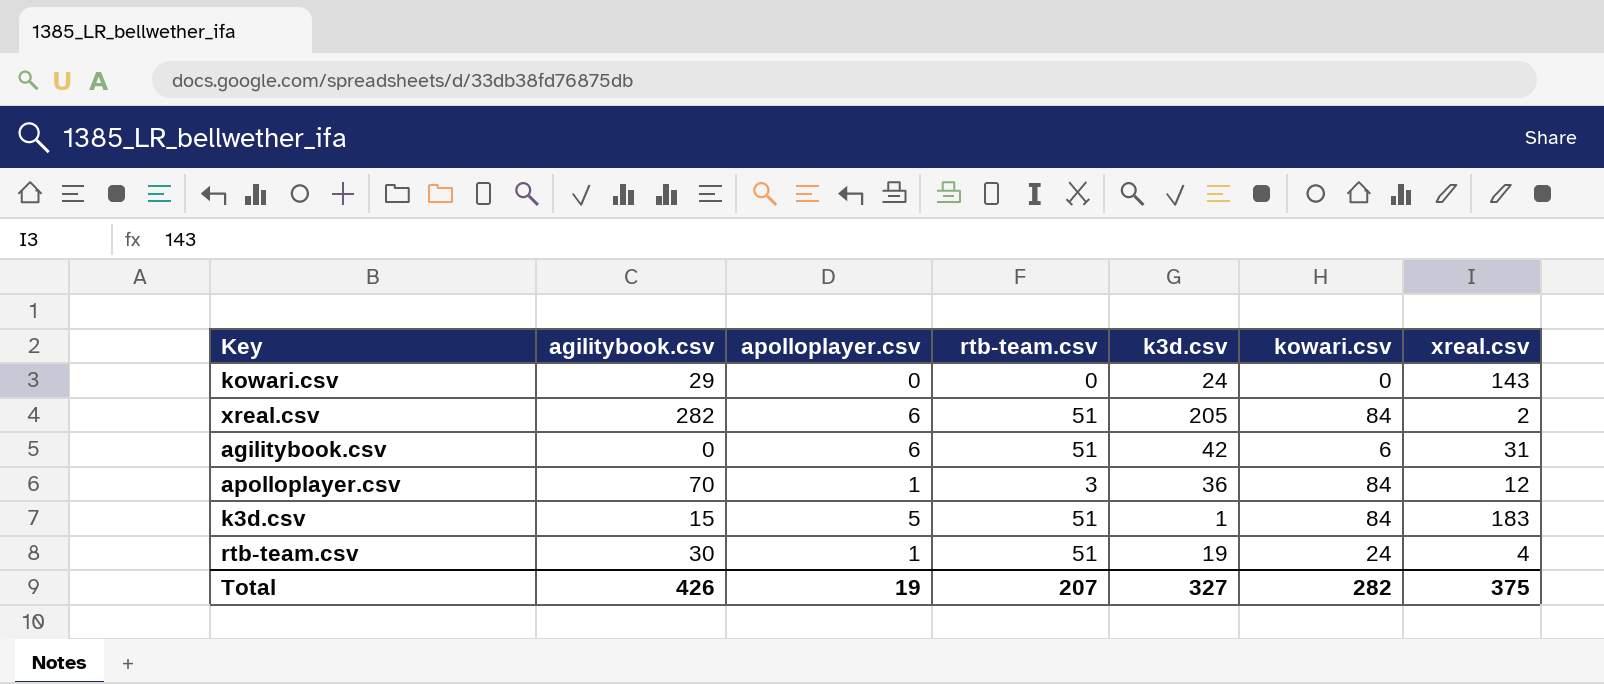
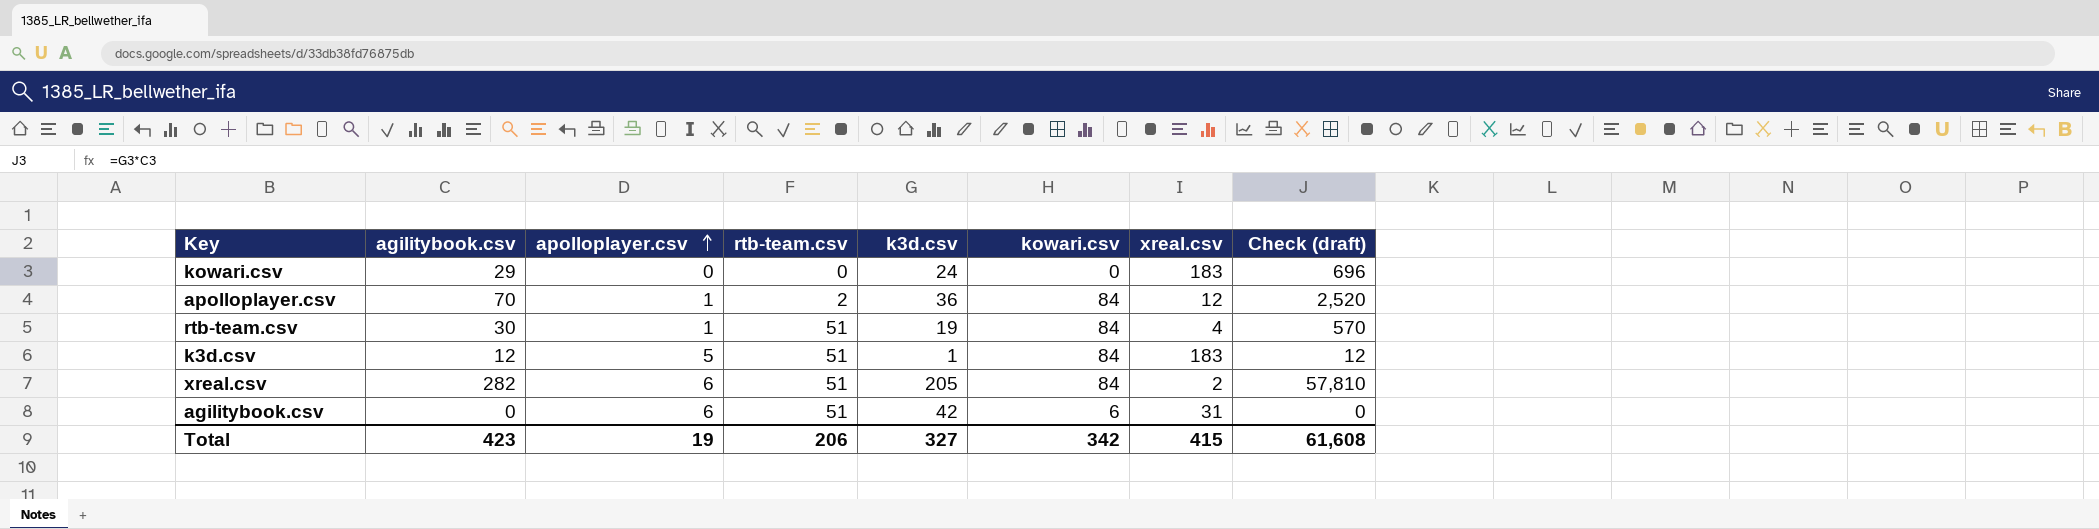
row order: none -> apolloplayer.csv ascending
column Check (draft) | formula: none -> [agilitybook.csv] * [k3d.csv]
kowari.csv | xreal.csv: 143 -> 183
apolloplayer.csv | rtb-team.csv: 3 -> 2
rtb-team.csv | kowari.csv: 24 -> 84
k3d.csv | agilitybook.csv: 15 -> 12
Total | agilitybook.csv: 426 -> 423
Total | rtb-team.csv: 207 -> 206
Total | kowari.csv: 282 -> 342
Total | xreal.csv: 375 -> 415

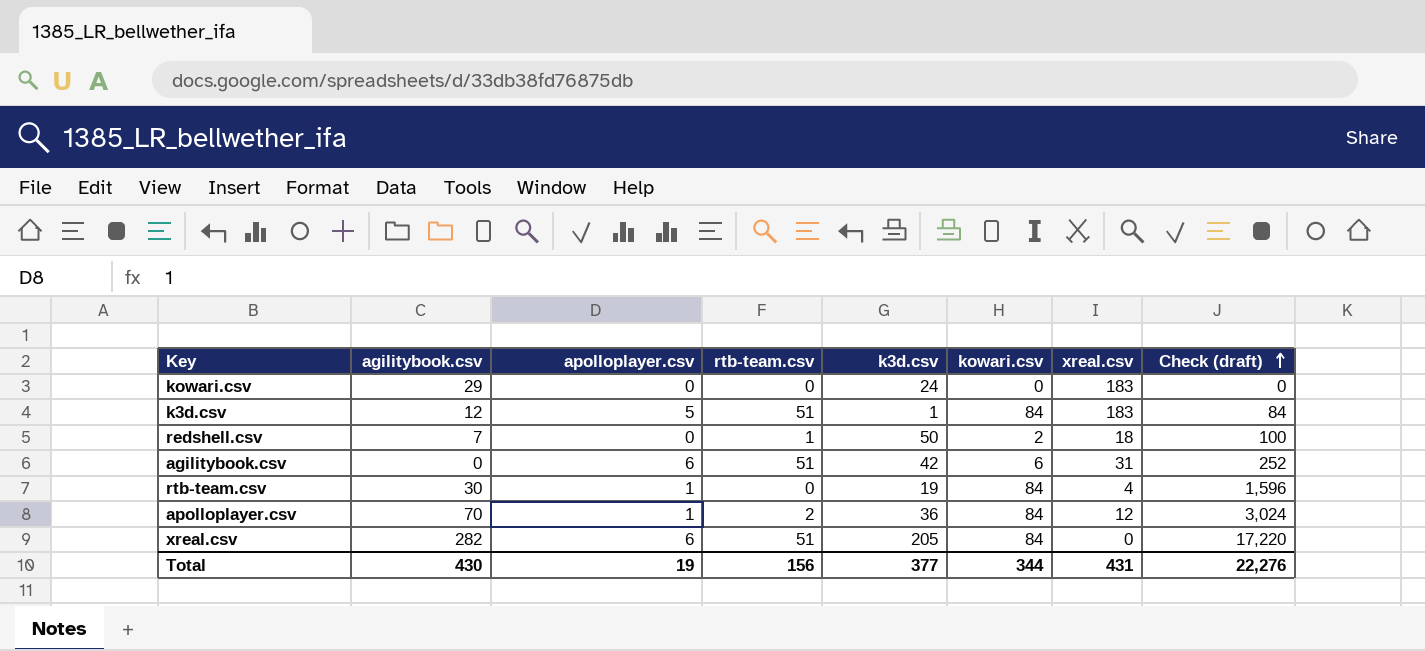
row order: apolloplayer.csv ascending -> Check (draft) ascending
column Check (draft) | formula: [agilitybook.csv] * [k3d.csv] -> [k3d.csv] * [kowari.csv]
row redshell.csv: none -> 7 | 0 | 1 | 50 | 2 | 18 | 100
rtb-team.csv | rtb-team.csv: 51 -> 0
xreal.csv | xreal.csv: 2 -> 0
Total | agilitybook.csv: 423 -> 430
Total | rtb-team.csv: 206 -> 156
Total | k3d.csv: 327 -> 377
Total | kowari.csv: 342 -> 344
Total | xreal.csv: 415 -> 431
Total | Check (draft): 61,608 -> 22,276

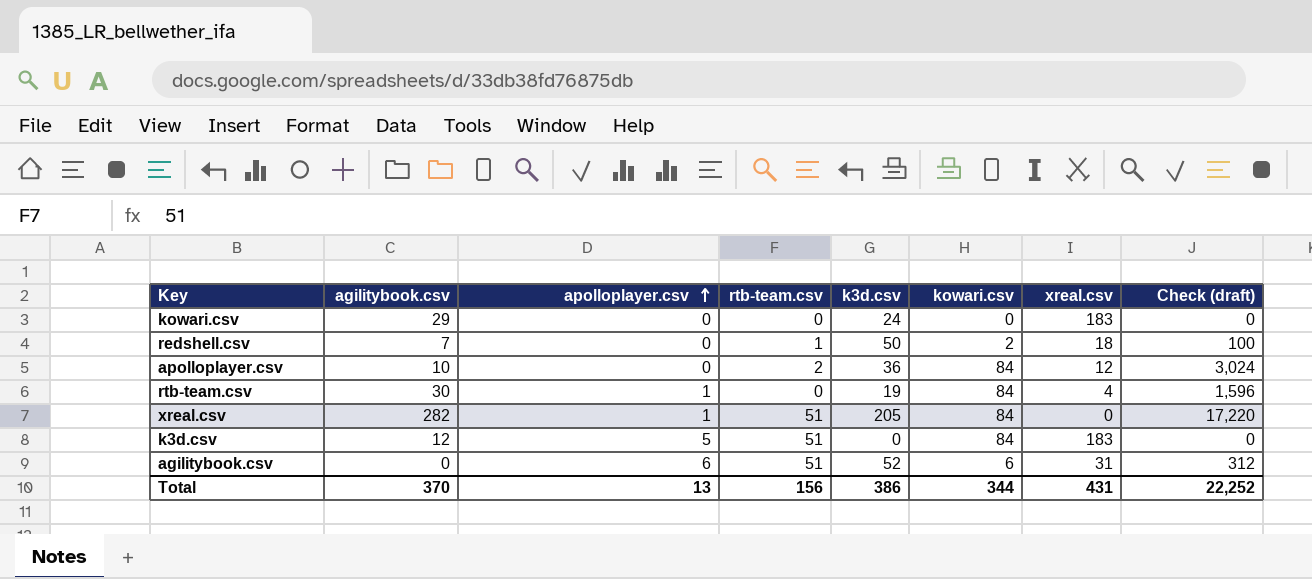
row order: Check (draft) ascending -> apolloplayer.csv ascending
apolloplayer.csv | agilitybook.csv: 70 -> 10
apolloplayer.csv | apolloplayer.csv: 1 -> 0
xreal.csv | apolloplayer.csv: 6 -> 1
k3d.csv | k3d.csv: 1 -> 0
k3d.csv | Check (draft): 84 -> 0
agilitybook.csv | k3d.csv: 42 -> 52
agilitybook.csv | Check (draft): 252 -> 312
Total | agilitybook.csv: 430 -> 370
Total | apolloplayer.csv: 19 -> 13
Total | k3d.csv: 377 -> 386
Total | Check (draft): 22,276 -> 22,252

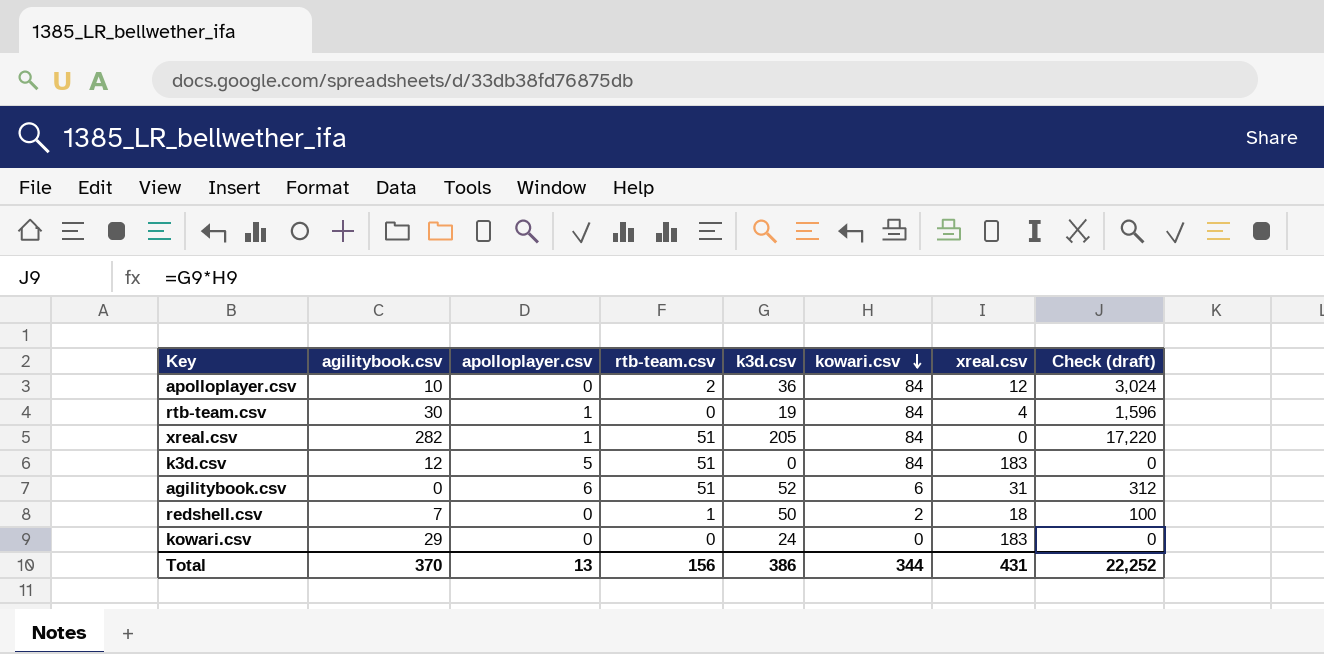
row order: apolloplayer.csv ascending -> kowari.csv descending

